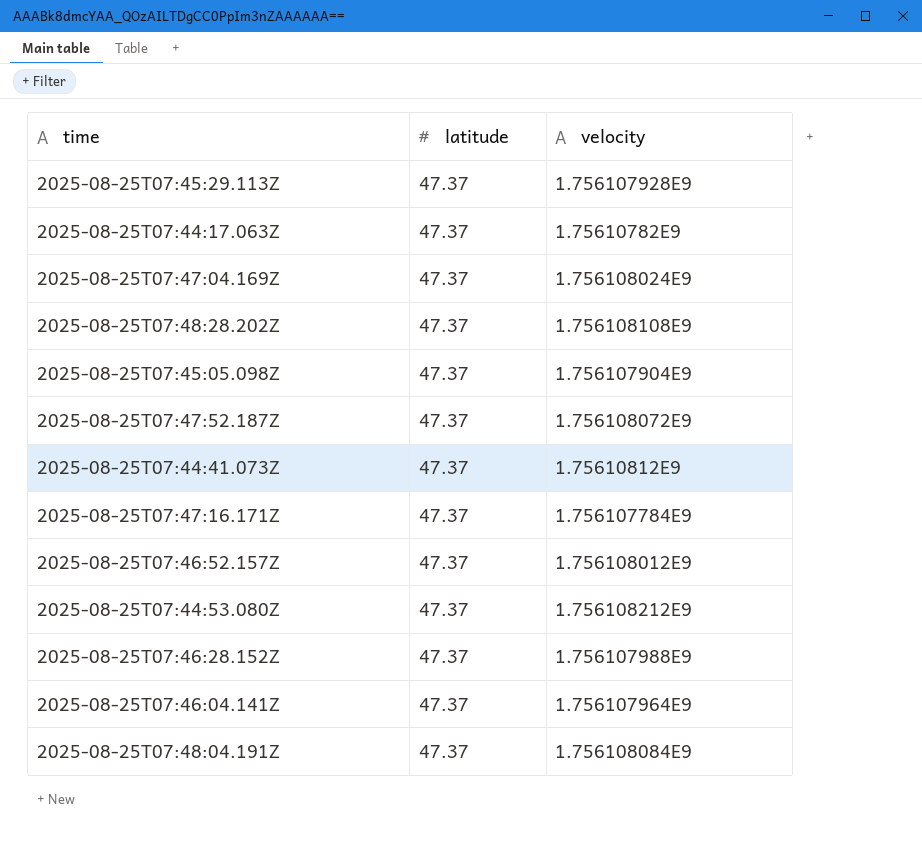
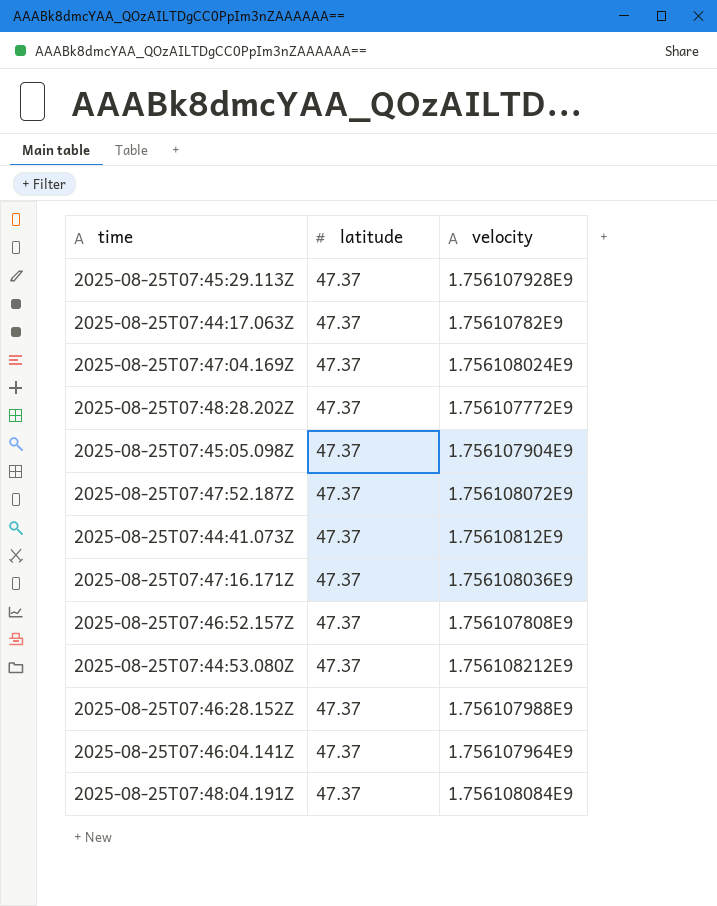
2025-08-25T07:48:28.202Z | velocity: 1.756108108E9 -> 1.756107772E9
2025-08-25T07:47:16.171Z | velocity: 1.756107784E9 -> 1.756108036E9
2025-08-25T07:46:52.157Z | velocity: 1.756108012E9 -> 1.756107808E9

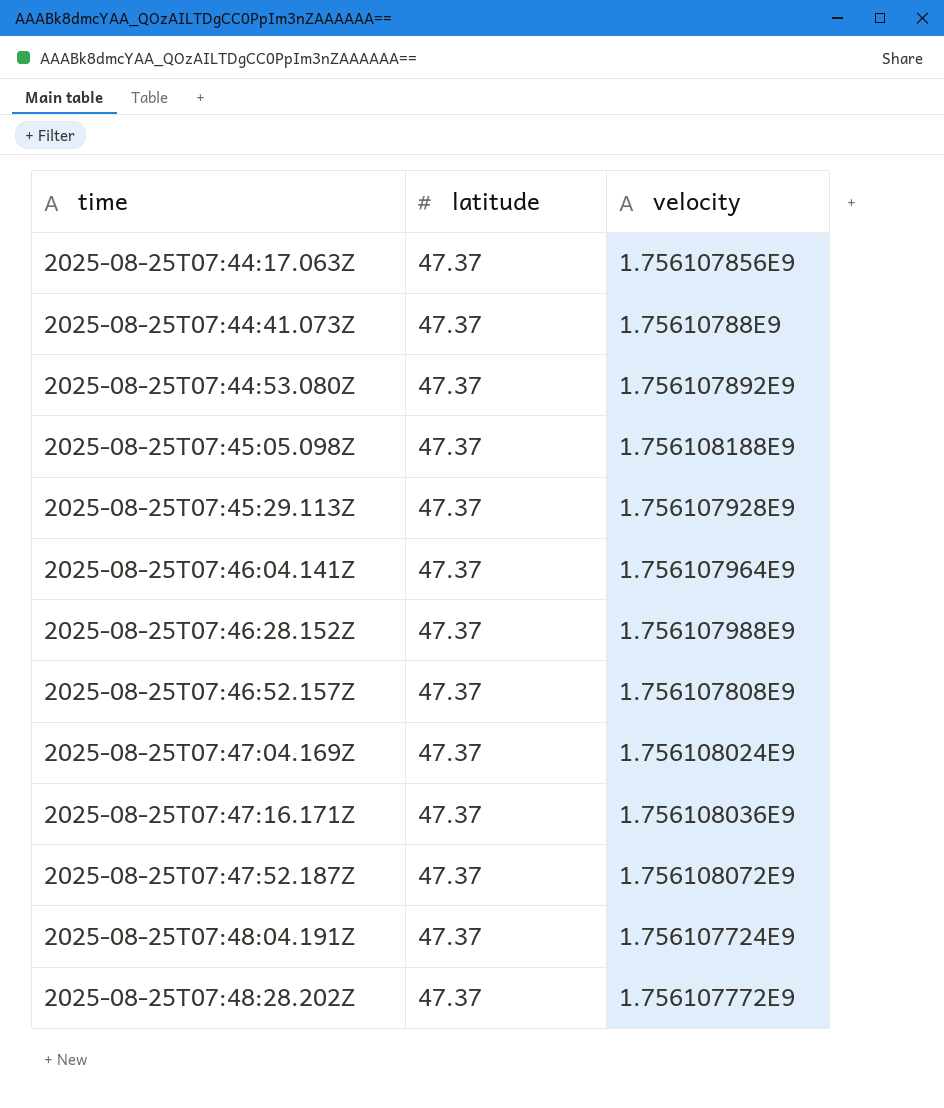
row order: none -> time ascending
2025-08-25T07:44:17.063Z | velocity: 1.75610782E9 -> 1.756107856E9
2025-08-25T07:44:41.073Z | velocity: 1.75610812E9 -> 1.75610788E9
2025-08-25T07:44:53.080Z | velocity: 1.756108212E9 -> 1.756107892E9
2025-08-25T07:45:05.098Z | velocity: 1.756107904E9 -> 1.756108188E9
2025-08-25T07:48:04.191Z | velocity: 1.756108084E9 -> 1.756107724E9

